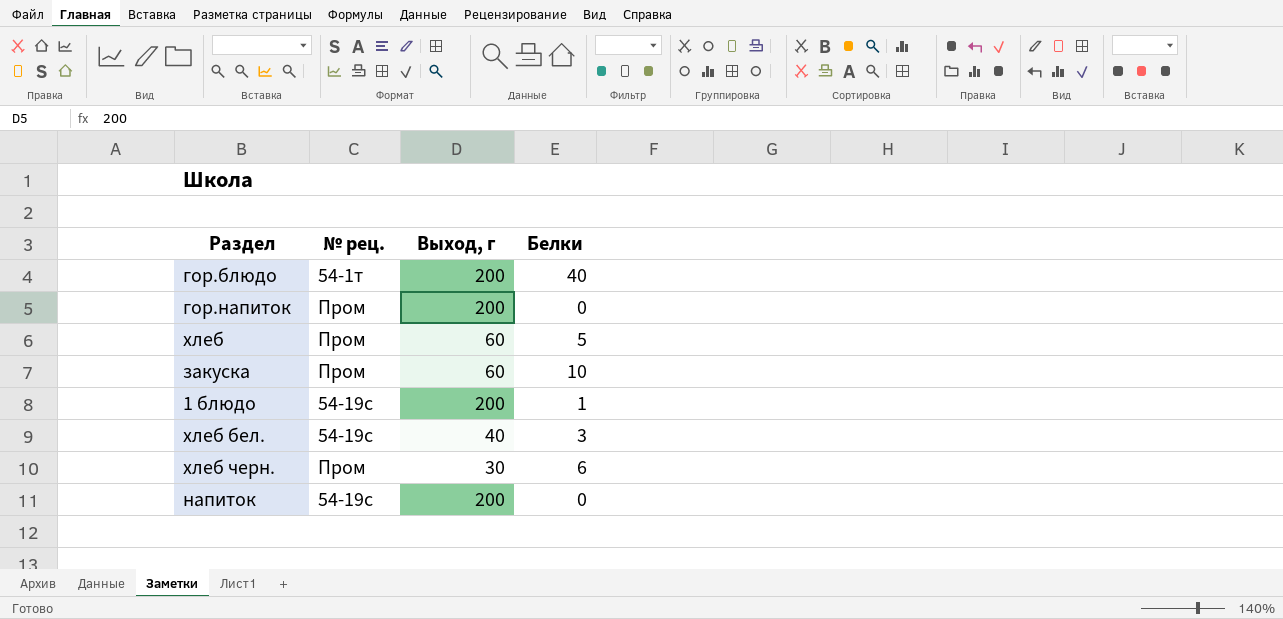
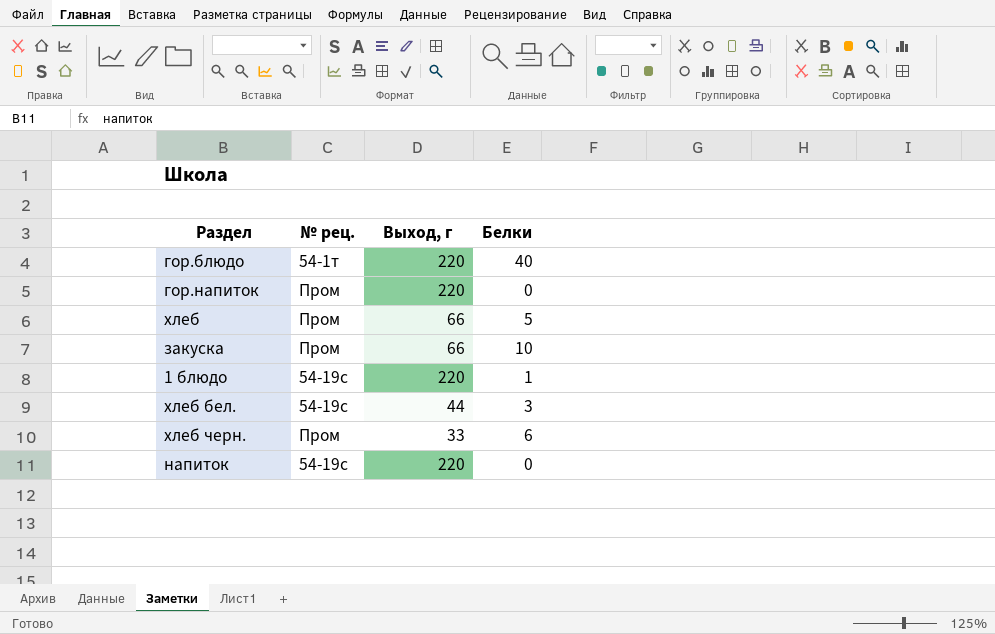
гор.блюдо | Выход, г: 200 -> 220
гор.напиток | Выход, г: 200 -> 220
хлеб | Выход, г: 60 -> 66
закуска | Выход, г: 60 -> 66
1 блюдо | Выход, г: 200 -> 220
хлеб бел. | Выход, г: 40 -> 44
хлеб черн. | Выход, г: 30 -> 33
напиток | Выход, г: 200 -> 220

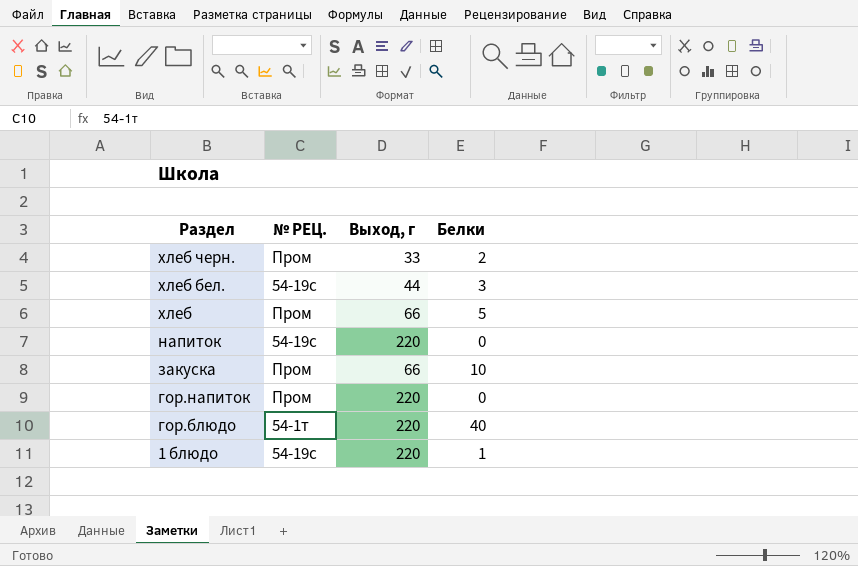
row order: none -> Раздел descending
column name: № рец. -> № РЕЦ.
хлеб черн. | Белки: 6 -> 2

